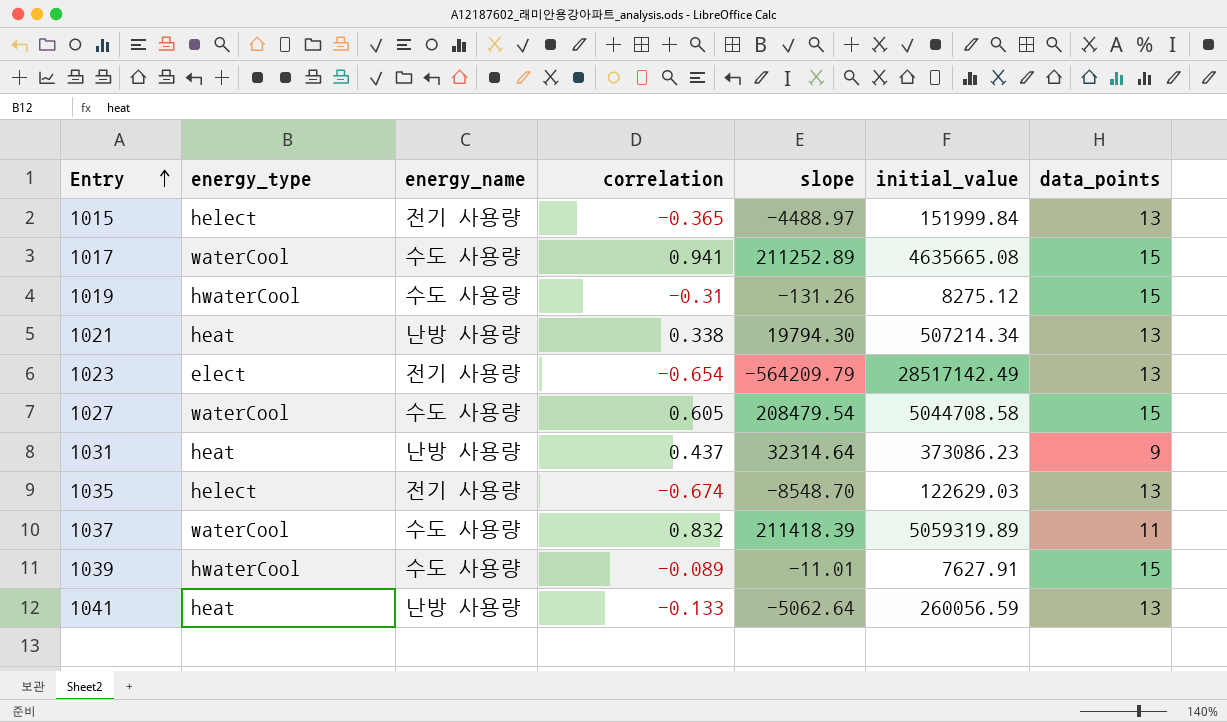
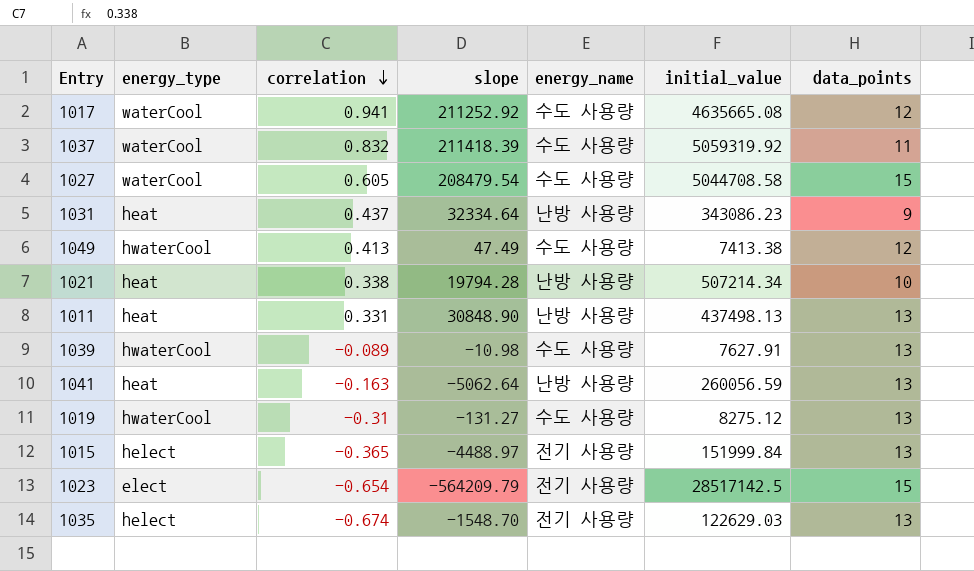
row order: Entry ascending -> correlation descending
column energy_name | position: 3 -> 5
1017 | slope: 211252.89 -> 211252.92
1017 | data_points: 15 -> 12
1037 | initial_value: 5059319.89 -> 5059319.92
1031 | slope: 32314.64 -> 32334.64
1031 | initial_value: 373086.23 -> 343086.23
row 1049: none -> hwaterCool | 0.413 | 47.49 | 수도 사용량 | 7413.38 | 12
1021 | slope: 19794.30 -> 19794.28
1021 | data_points: 13 -> 10
row 1011: none -> heat | 0.331 | 30848.90 | 난방 사용량 | 437498.13 | 13
1039 | slope: -11.01 -> -10.98
1039 | data_points: 15 -> 13
1041 | correlation: -0.133 -> -0.163
1019 | slope: -131.26 -> -131.27
1019 | data_points: 15 -> 13
1023 | initial_value: 28517142.49 -> 28517142.5
1023 | data_points: 13 -> 15
1035 | slope: -8548.70 -> -1548.70

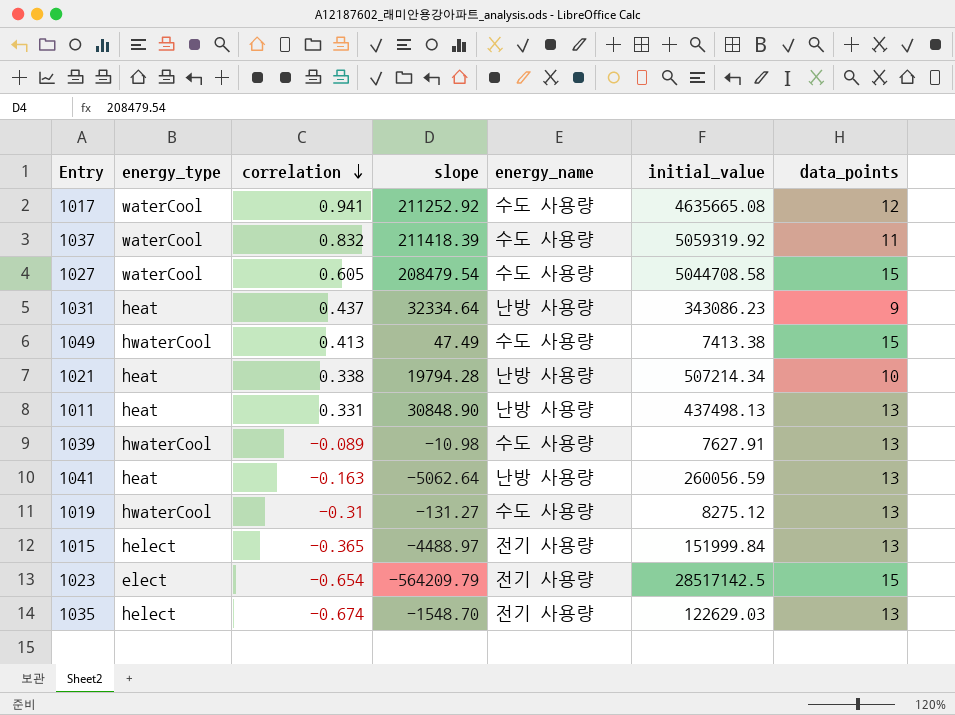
1049 | data_points: 12 -> 15

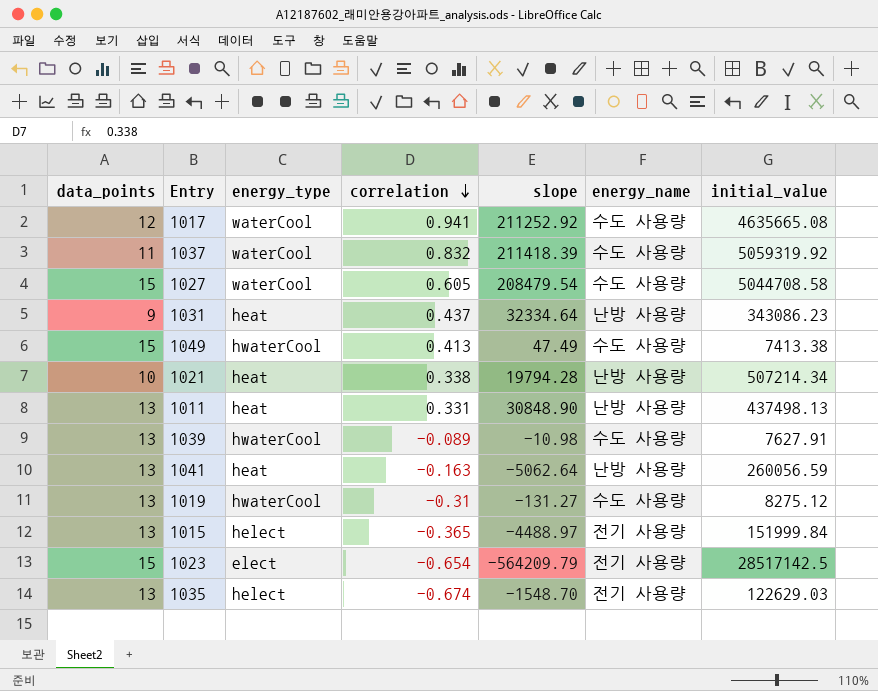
column data_points | position: 7 -> 1

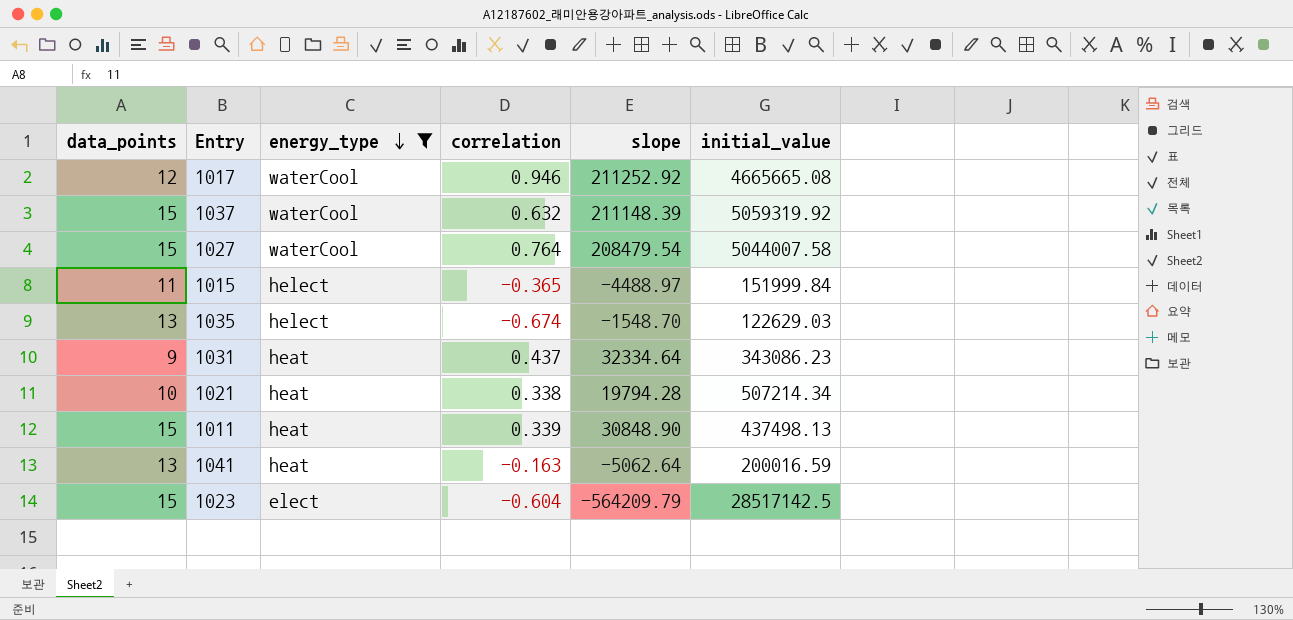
filter: none -> energy_type != hwaterCool
row order: correlation descending -> energy_type descending
column energy_name | position: 6 -> none
1017 | correlation: 0.941 -> 0.946
1017 | initial_value: 4635665.08 -> 4665665.08
1037 | data_points: 11 -> 15
1037 | correlation: 0.832 -> 0.632
1037 | slope: 211418.39 -> 211148.39
1027 | correlation: 0.605 -> 0.764
1027 | initial_value: 5044708.58 -> 5044007.58
1015 | data_points: 13 -> 11
1011 | data_points: 13 -> 15
1011 | correlation: 0.331 -> 0.339
1041 | initial_value: 260056.59 -> 200016.59
1023 | correlation: -0.654 -> -0.604

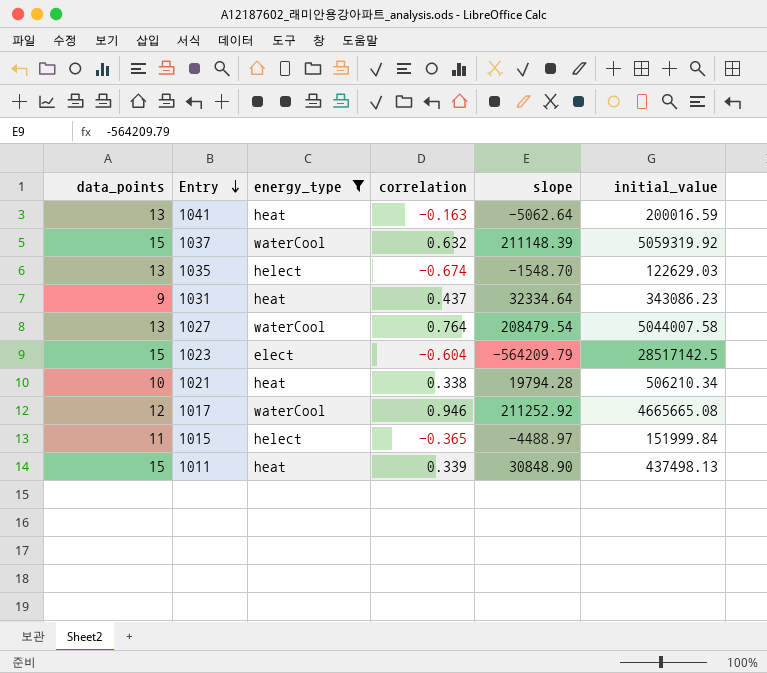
row order: energy_type descending -> Entry descending
1027 | data_points: 15 -> 13
1021 | initial_value: 507214.34 -> 506210.34

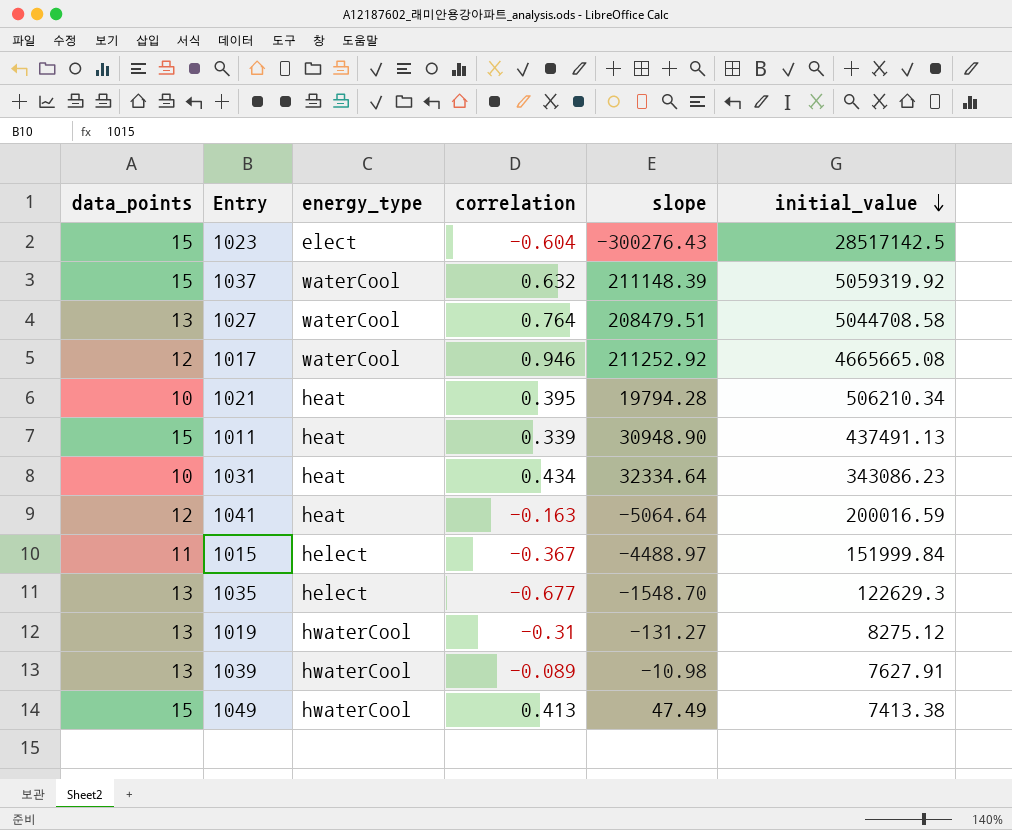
filter: energy_type != hwaterCool -> none
row order: Entry descending -> initial_value descending
1023 | slope: -564209.79 -> -300276.43
1027 | slope: 208479.54 -> 208479.51
1027 | initial_value: 5044007.58 -> 5044708.58
1021 | correlation: 0.338 -> 0.395
1011 | slope: 30848.90 -> 30948.90
1011 | initial_value: 437498.13 -> 437491.13
1031 | data_points: 9 -> 10
1031 | correlation: 0.437 -> 0.434
1041 | data_points: 13 -> 12
1041 | slope: -5062.64 -> -5064.64
1015 | correlation: -0.365 -> -0.367
1035 | correlation: -0.674 -> -0.677
1035 | initial_value: 122629.03 -> 122629.3

